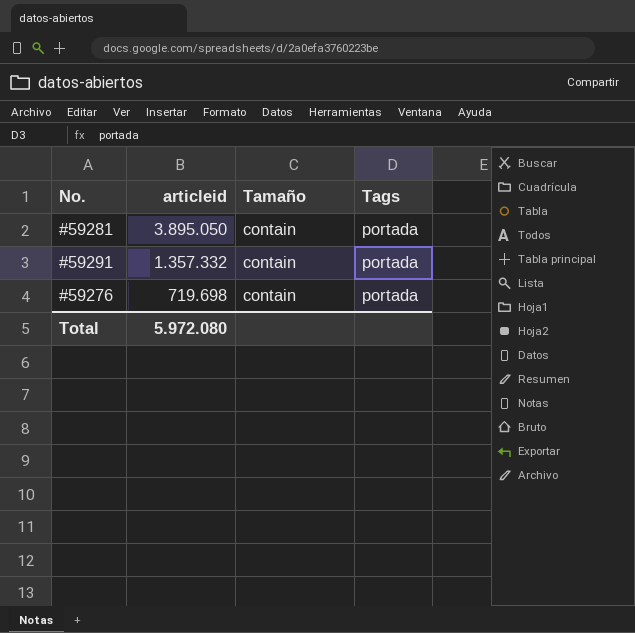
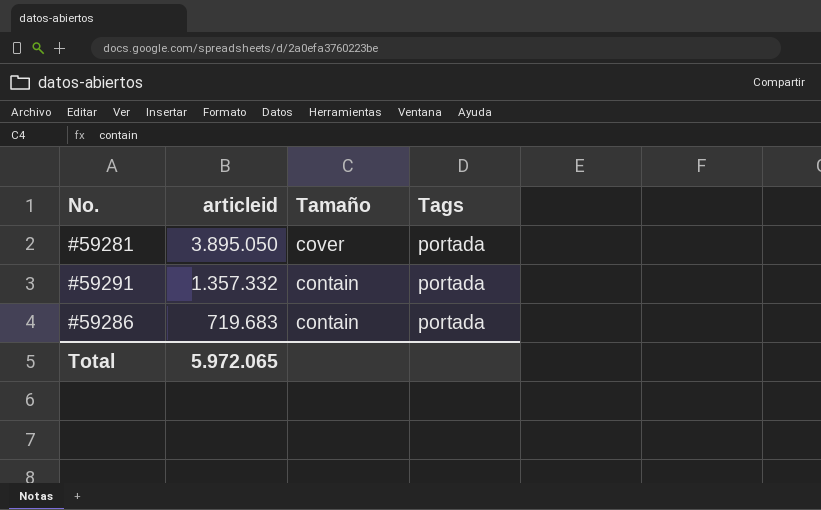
row #59276: 719.698 | contain | portada -> none
#59281 | Tamaño: contain -> cover
row #59286: none -> 719.683 | contain | portada
Total | articleid: 5.972.080 -> 5.972.065

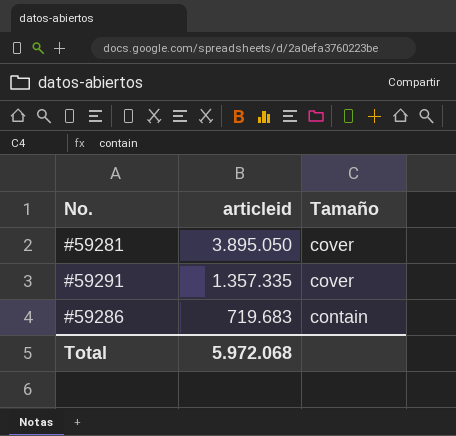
column Tags | position: 4 -> none
#59291 | articleid: 1.357.332 -> 1.357.335
#59291 | Tamaño: contain -> cover
Total | articleid: 5.972.065 -> 5.972.068

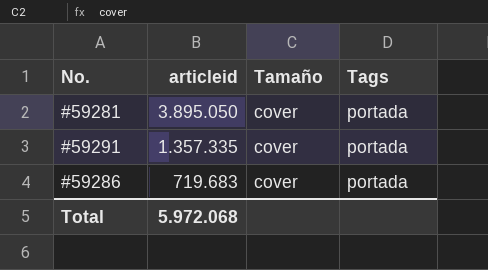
column Tags | position: none -> 4
#59286 | Tamaño: contain -> cover

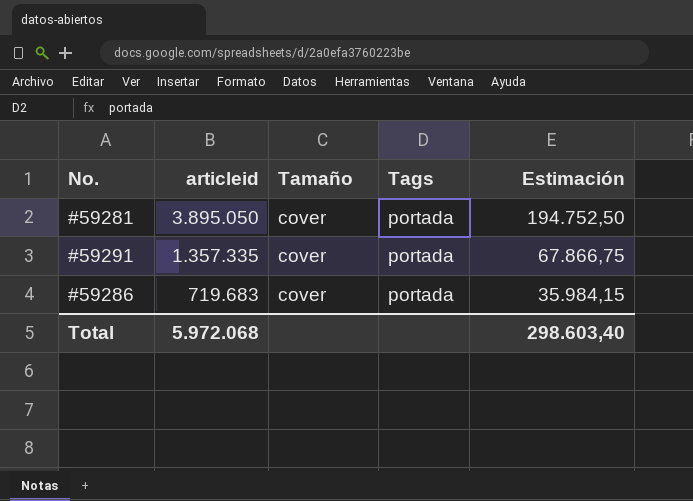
column Estimación | formula: none -> [articleid] * 0,05

